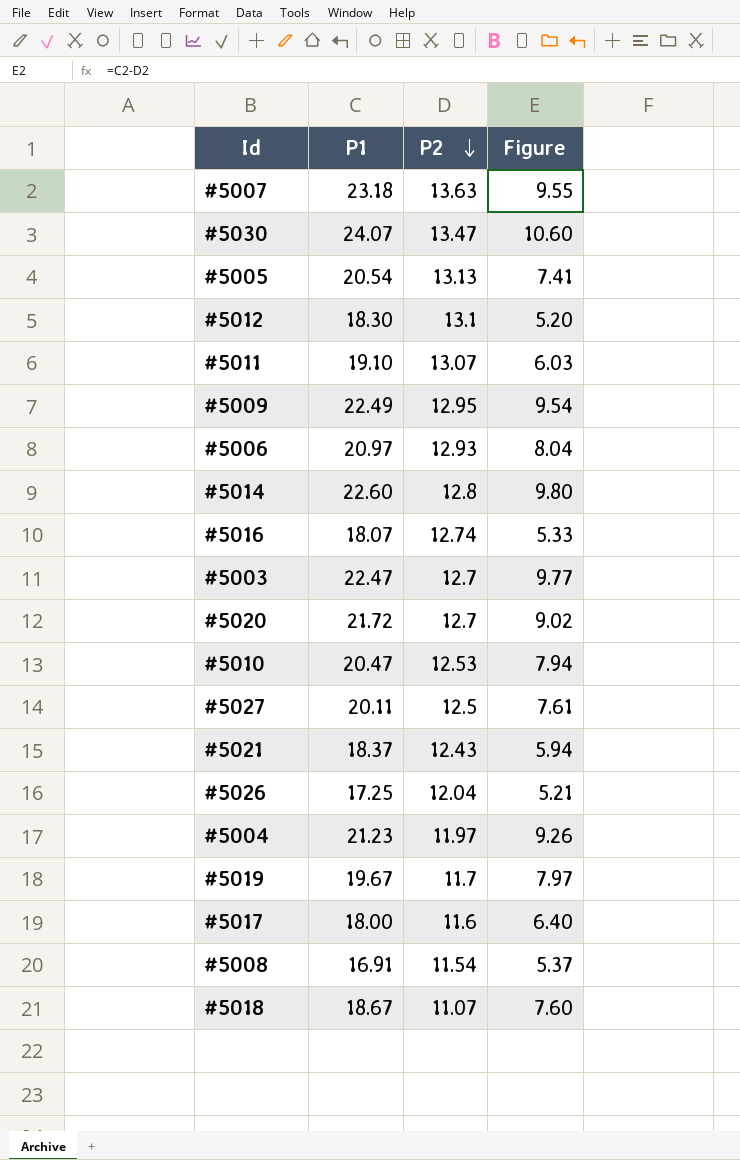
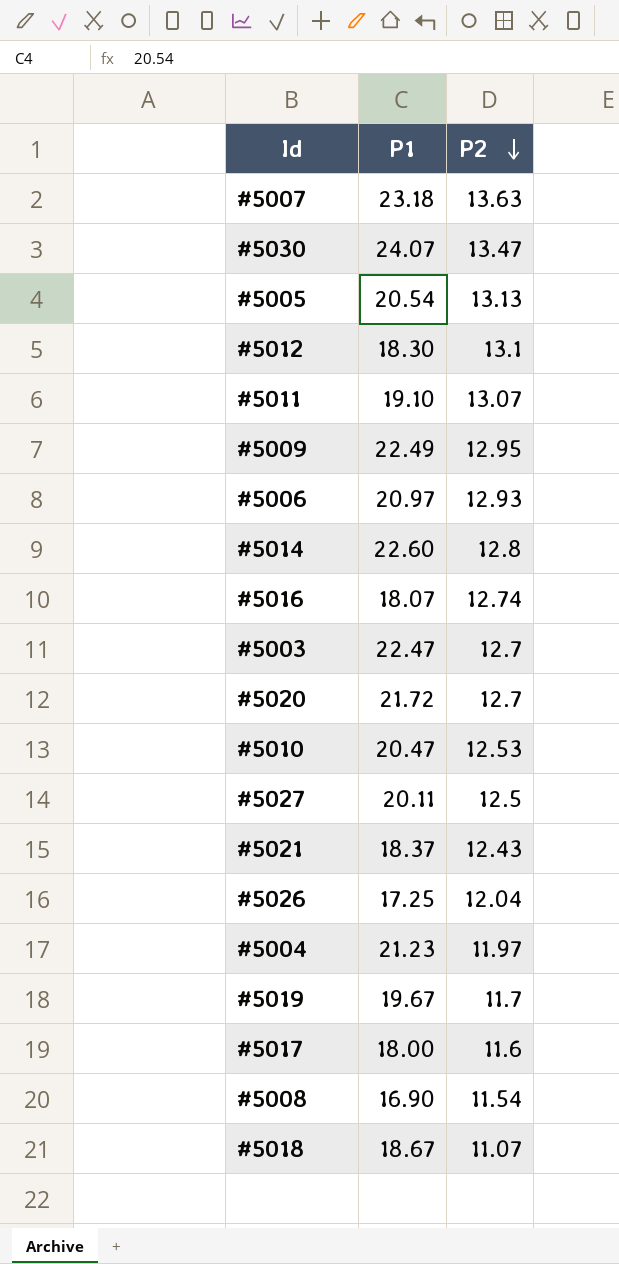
column Figure | formula: [P1] - [P2] -> none
#5008 | P1: 16.91 -> 16.90

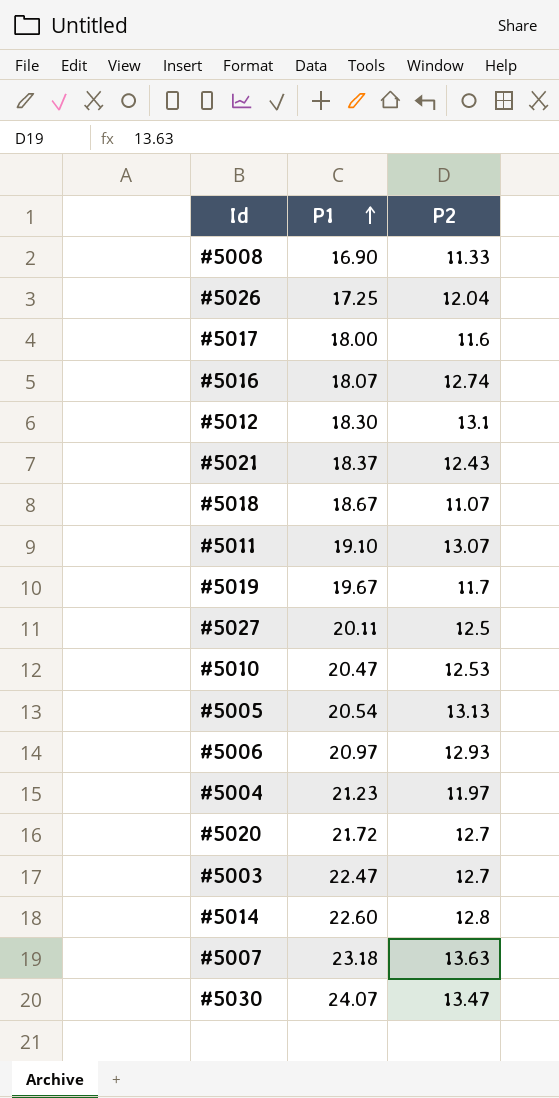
row order: P2 descending -> P1 ascending
row #5009: 22.49 | 12.95 -> none
#5008 | P2: 11.54 -> 11.33

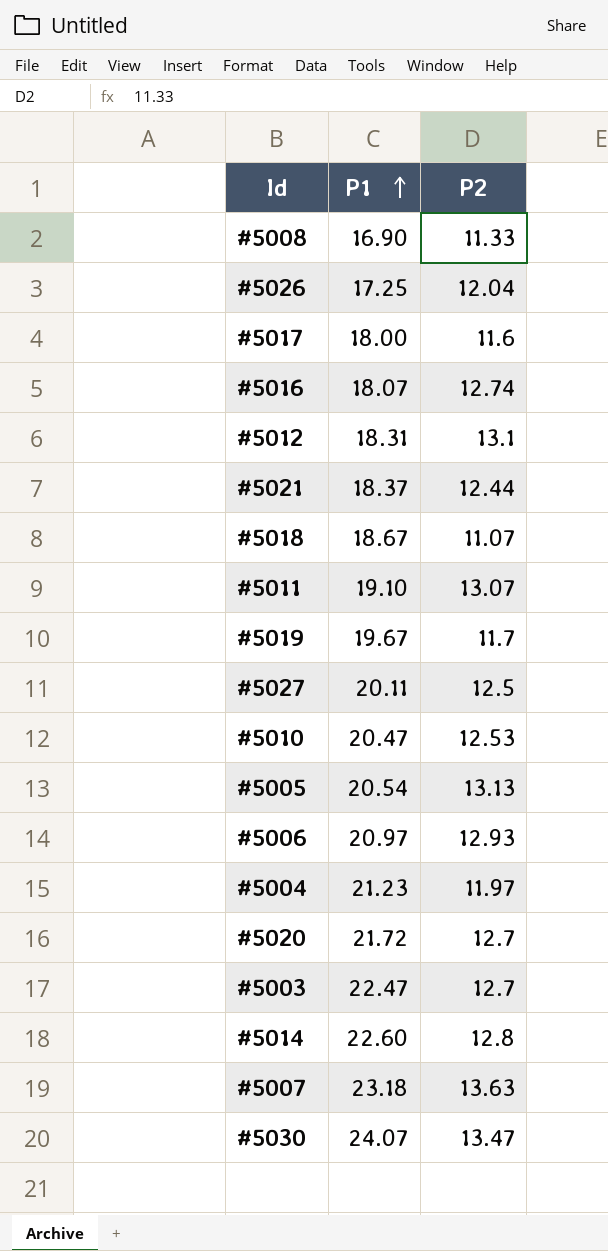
#5012 | P1: 18.30 -> 18.31
#5021 | P2: 12.43 -> 12.44

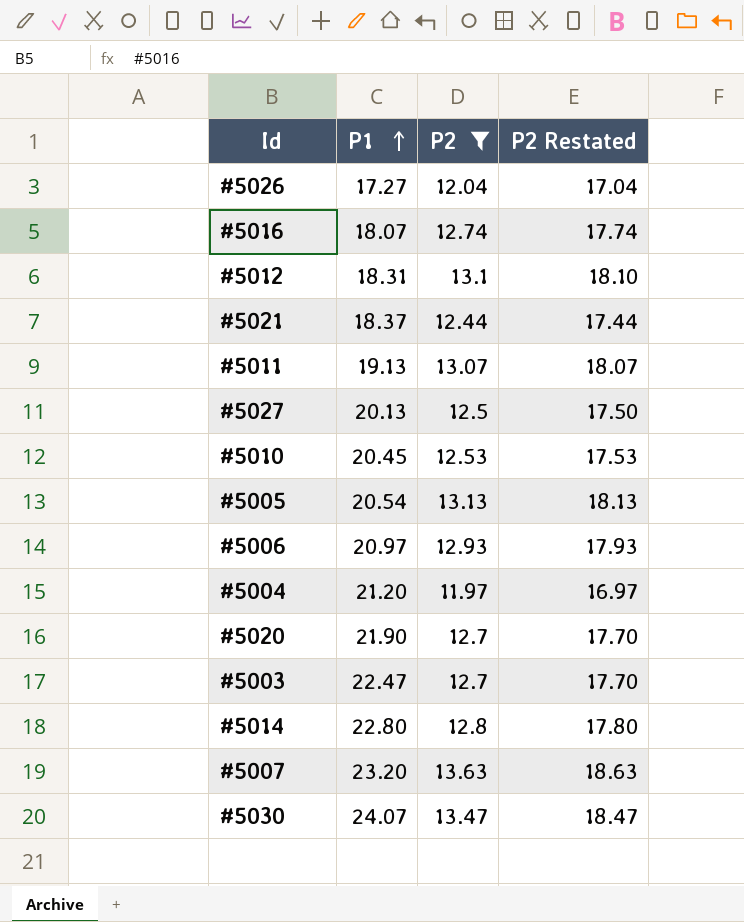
filter: none -> P2 >= 11.97
column P2 Restated | formula: none -> [P2] + 5
#5026 | P1: 17.25 -> 17.27
#5011 | P1: 19.10 -> 19.13
#5027 | P1: 20.11 -> 20.13
#5010 | P1: 20.47 -> 20.45
#5004 | P1: 21.23 -> 21.20
#5020 | P1: 21.72 -> 21.90
#5014 | P1: 22.60 -> 22.80
#5007 | P1: 23.18 -> 23.20

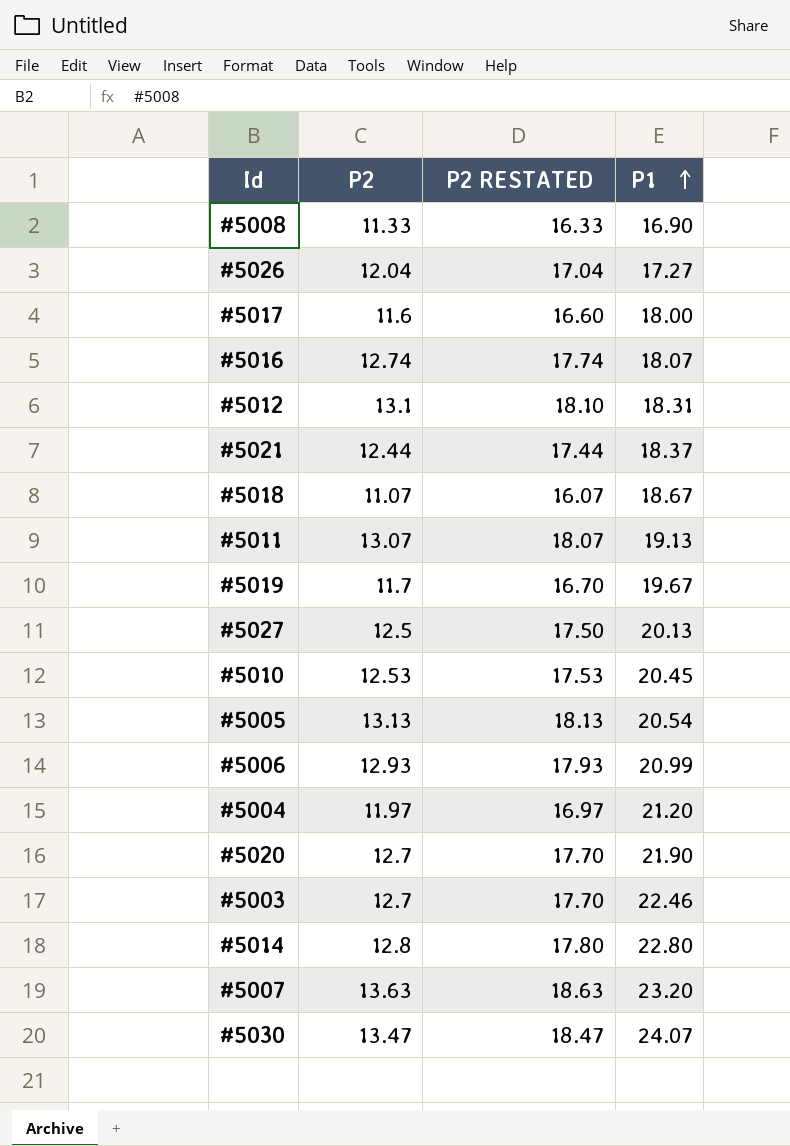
filter: P2 >= 11.97 -> none
column name: P2 Restated -> P2 RESTATED
column P1 | position: 2 -> 4
#5006 | P1: 20.97 -> 20.99
#5003 | P1: 22.47 -> 22.46

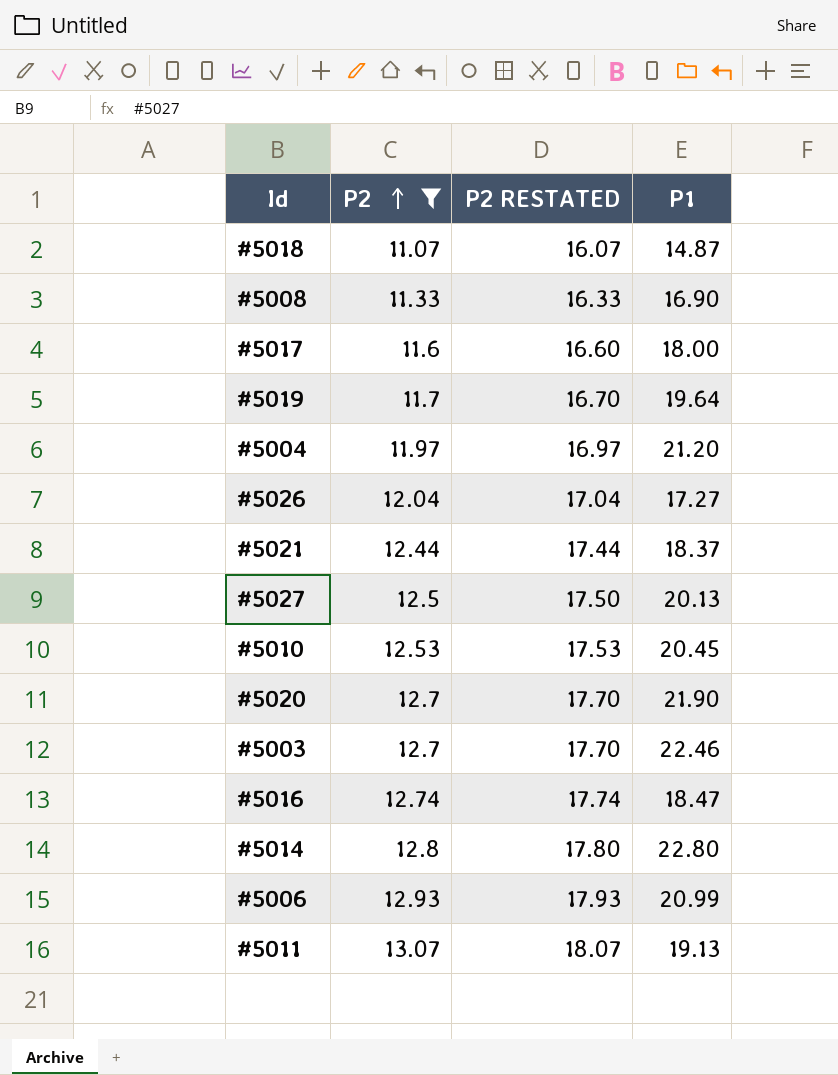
filter: none -> P2 <= 13.07
row order: P1 ascending -> P2 ascending
#5018 | P1: 18.67 -> 14.87
#5019 | P1: 19.67 -> 19.64
#5016 | P1: 18.07 -> 18.47

